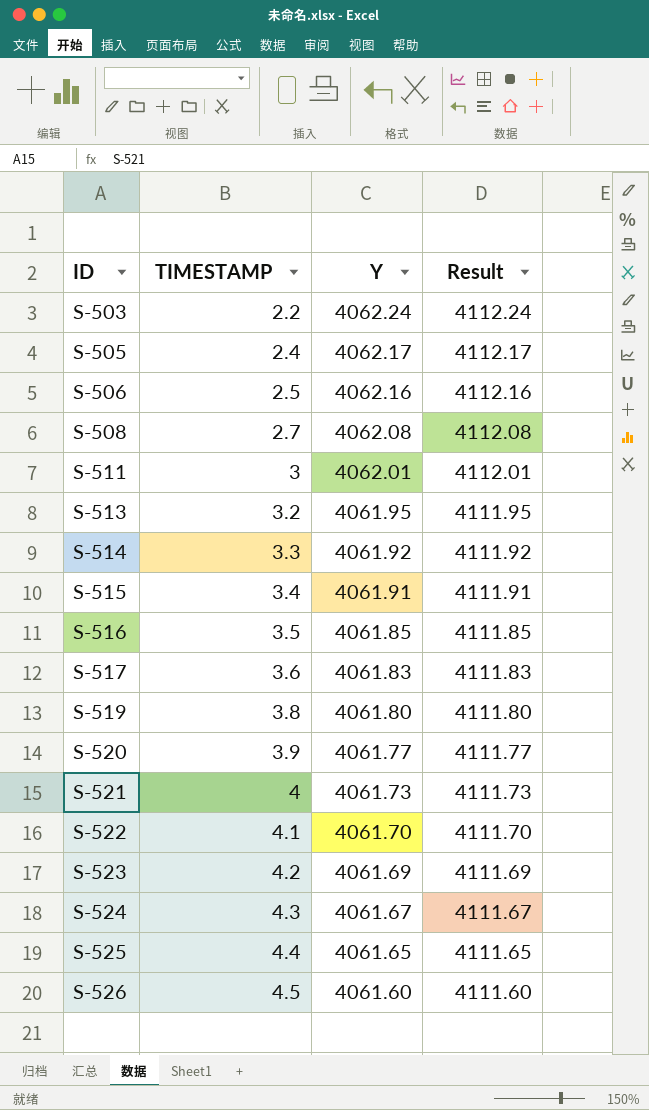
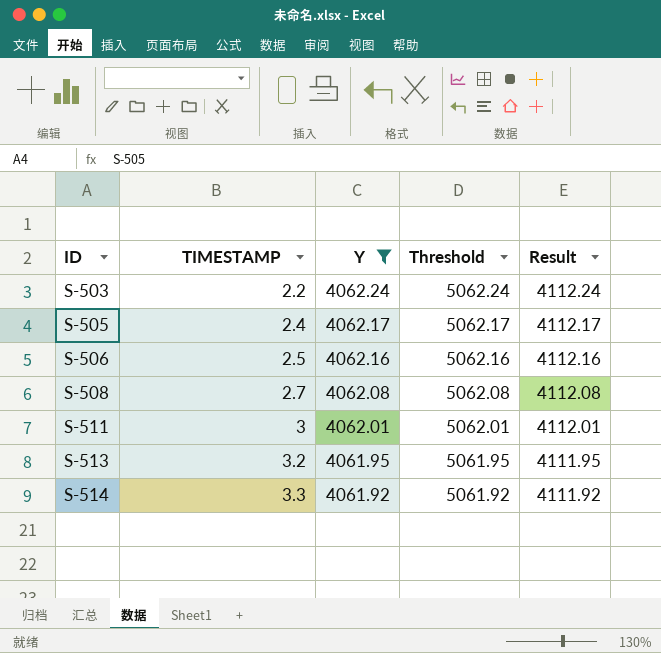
filter: none -> Y >= 4061.92
column Threshold | formula: none -> [Y] + 1000

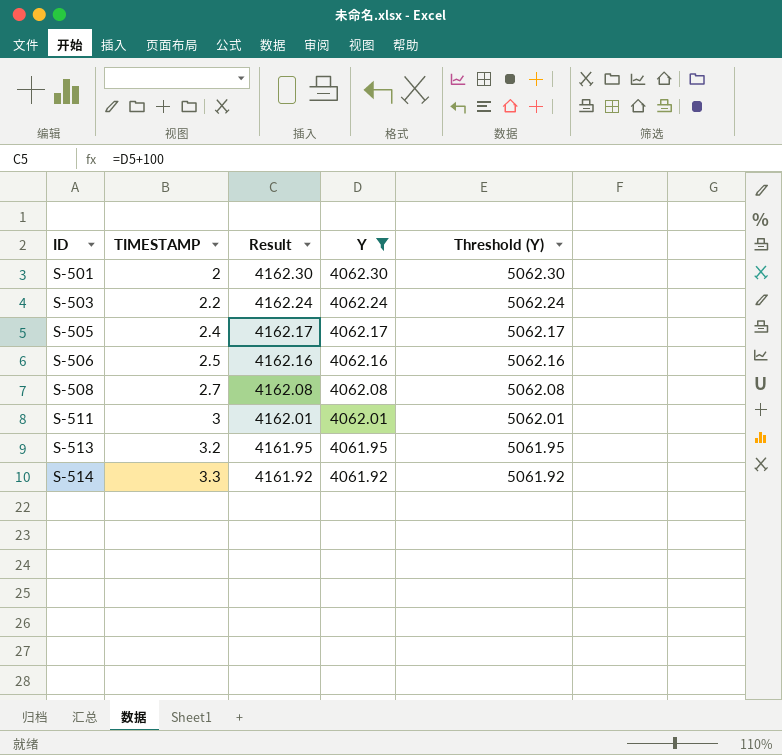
column Result | formula: [Y] + 50 -> [Y] + 100
column Result | position: 5 -> 3
column name: Threshold -> Threshold (Y)
row S-501: none -> 2 | 4162.30 | 4062.30 | 5062.30

